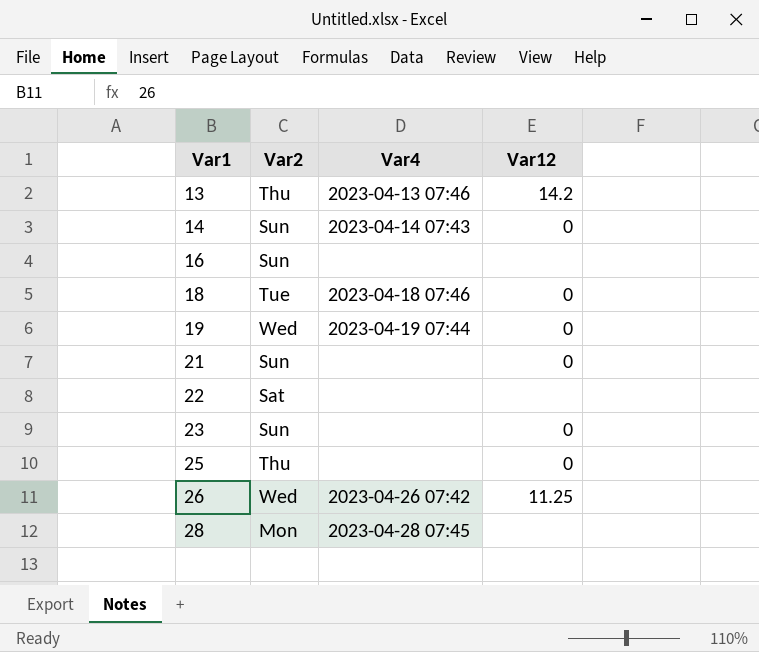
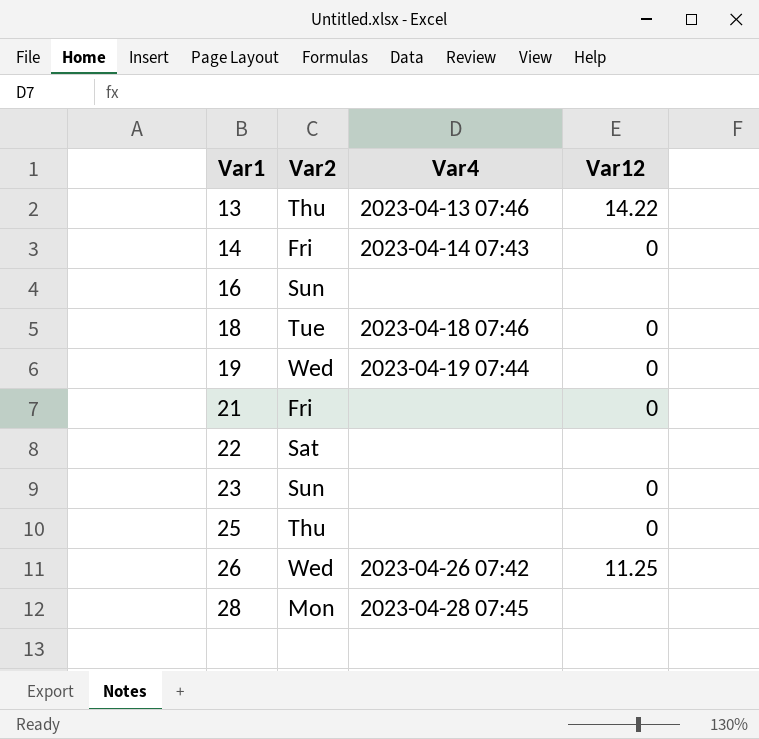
13 | Var12: 14.2 -> 14.22
14 | Var2: Sun -> Fri
21 | Var2: Sun -> Fri

